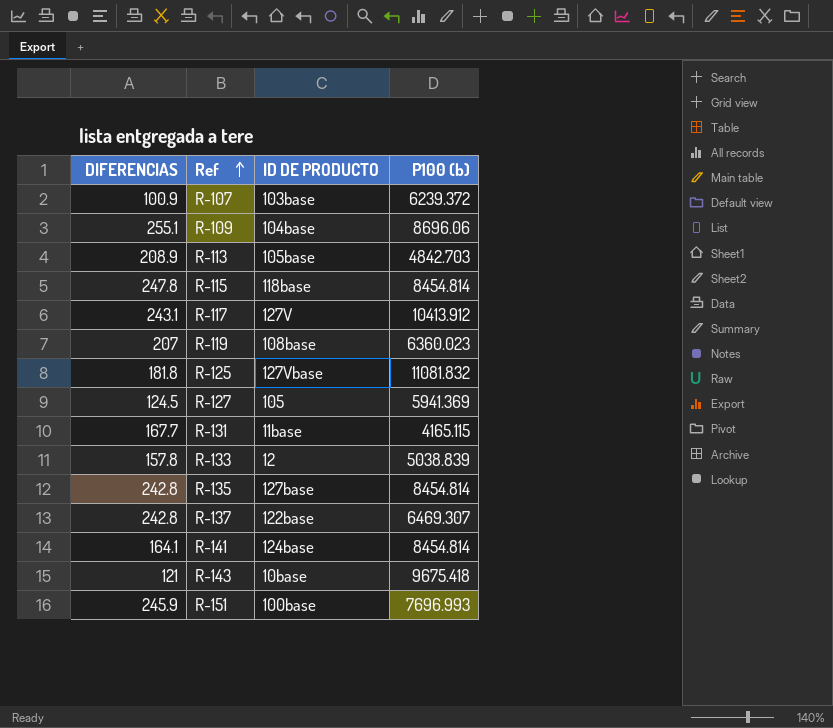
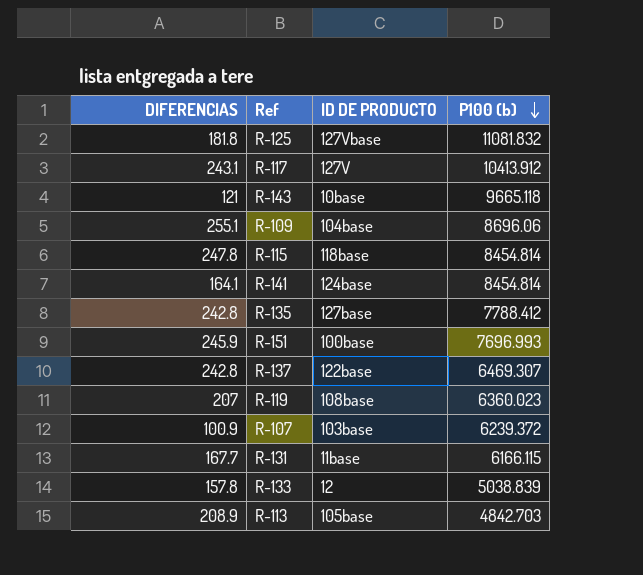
row order: Ref ascending -> P100 (b) descending
row R-127: 124.5 | 105 | 5941.369 -> none
R-143 | P100 (b): 9675.418 -> 9665.118
R-135 | P100 (b): 8454.814 -> 7788.412
R-131 | P100 (b): 4165.115 -> 6166.115

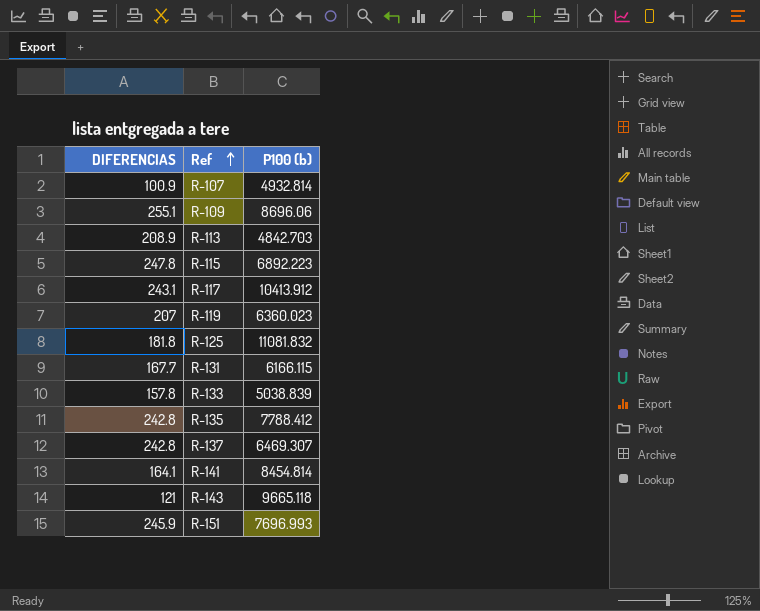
row order: P100 (b) descending -> Ref ascending
column ID DE PRODUCTO | position: 3 -> none
R-107 | P100 (b): 6239.372 -> 4932.814
R-115 | P100 (b): 8454.814 -> 6892.223

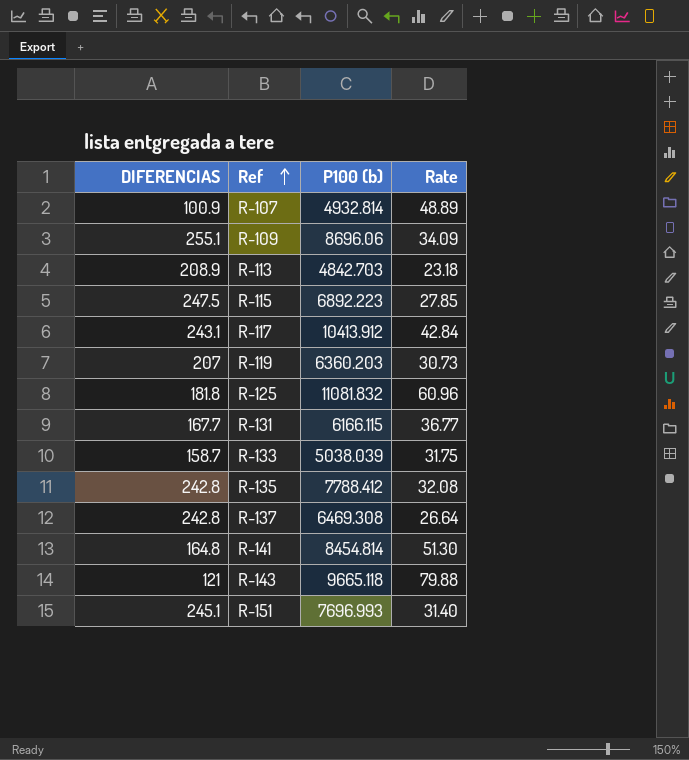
column Rate | formula: none -> [P100 (b)] / [DIFERENCIAS]
R-115 | DIFERENCIAS: 247.8 -> 247.5
R-119 | P100 (b): 6360.023 -> 6360.203
R-133 | DIFERENCIAS: 157.8 -> 158.7
R-133 | P100 (b): 5038.839 -> 5038.039
R-137 | P100 (b): 6469.307 -> 6469.308
R-141 | DIFERENCIAS: 164.1 -> 164.8
R-151 | DIFERENCIAS: 245.9 -> 245.1

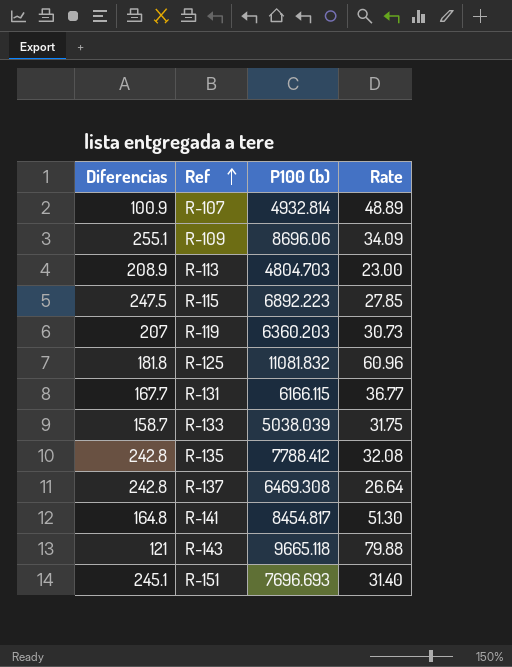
column name: DIFERENCIAS -> Diferencias
row R-117: 243.1 | 10413.912 | 42.84 -> none
R-113 | P100 (b): 4842.703 -> 4804.703
R-113 | Rate: 23.18 -> 23.00
R-141 | P100 (b): 8454.814 -> 8454.817
R-151 | P100 (b): 7696.993 -> 7696.693

